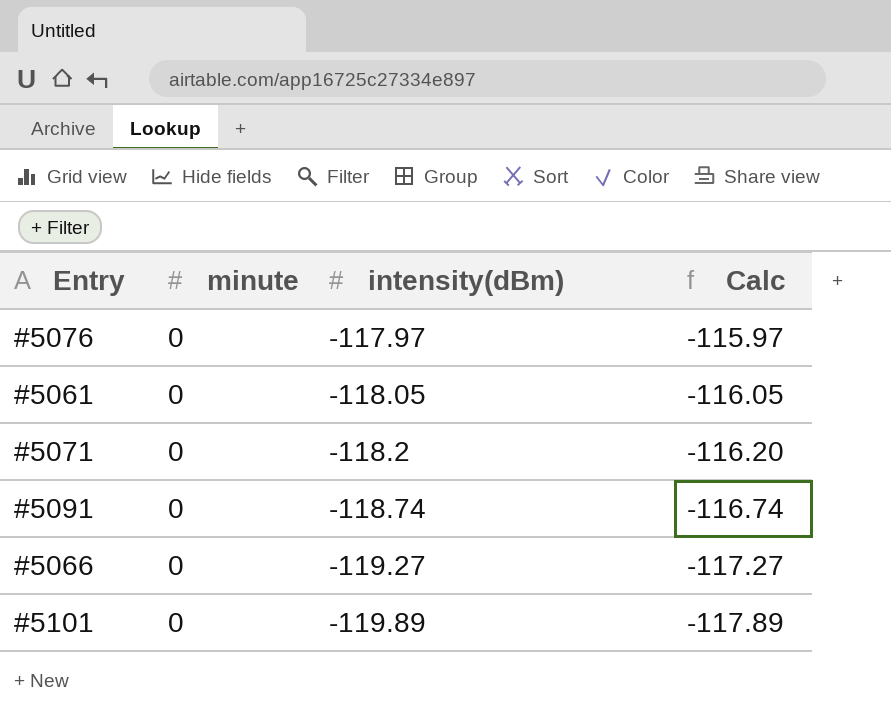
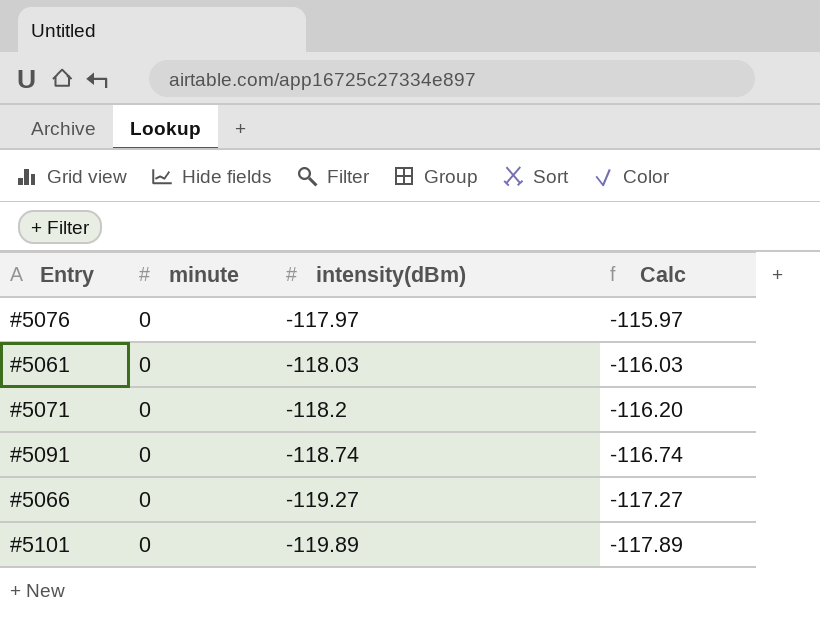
#5061 | intensity(dBm): -118.05 -> -118.03
#5061 | Calc: -116.05 -> -116.03

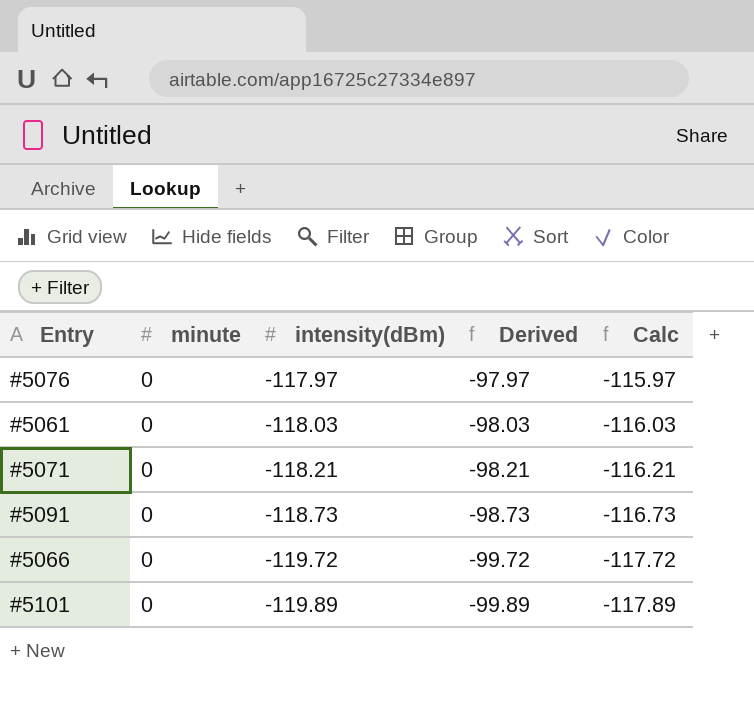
column Derived | formula: none -> [intensity(dBm)] + 20
#5071 | intensity(dBm): -118.2 -> -118.21
#5071 | Calc: -116.20 -> -116.21
#5091 | intensity(dBm): -118.74 -> -118.73
#5091 | Calc: -116.74 -> -116.73
#5066 | intensity(dBm): -119.27 -> -119.72
#5066 | Calc: -117.27 -> -117.72

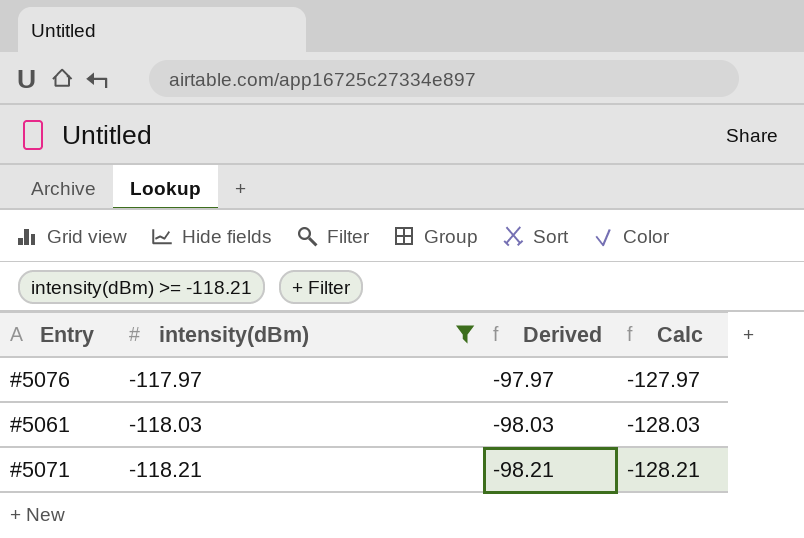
filter: none -> intensity(dBm) >= -118.21
column minute | position: 2 -> none
column Calc | formula: [intensity(dBm)] + 2 -> [intensity(dBm)] - 10

